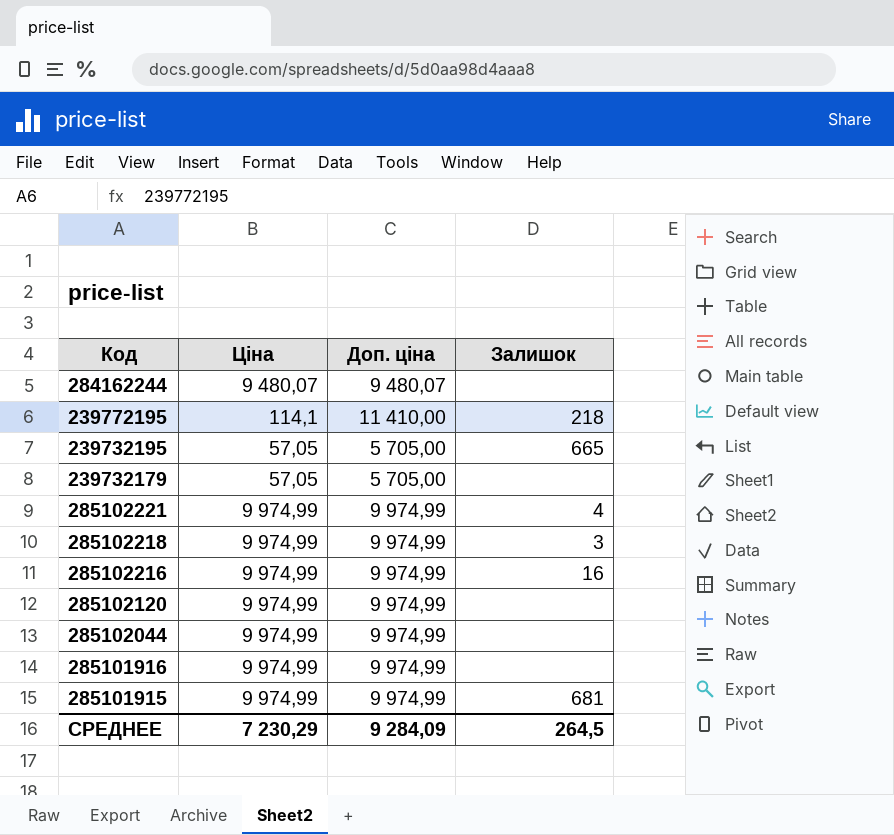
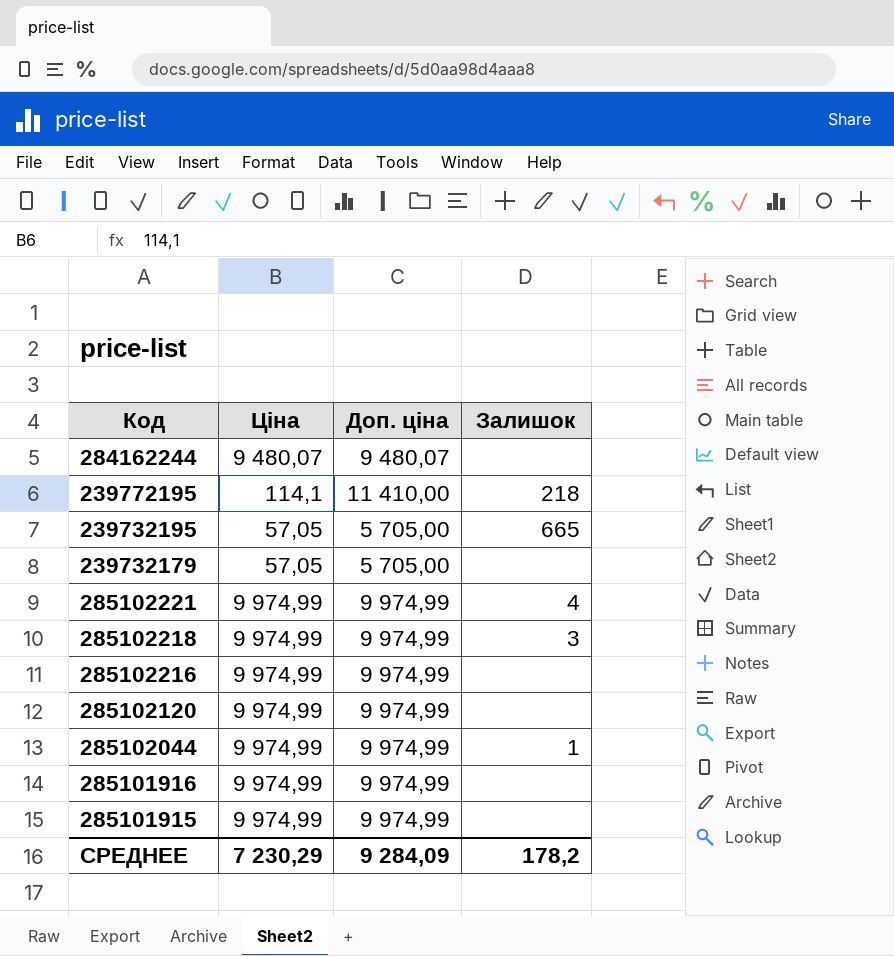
285102216 | Залишок: 16 -> none
285102044 | Залишок: none -> 1
285101915 | Залишок: 681 -> none
СРЕДНЕЕ | Залишок: 264,5 -> 178,2

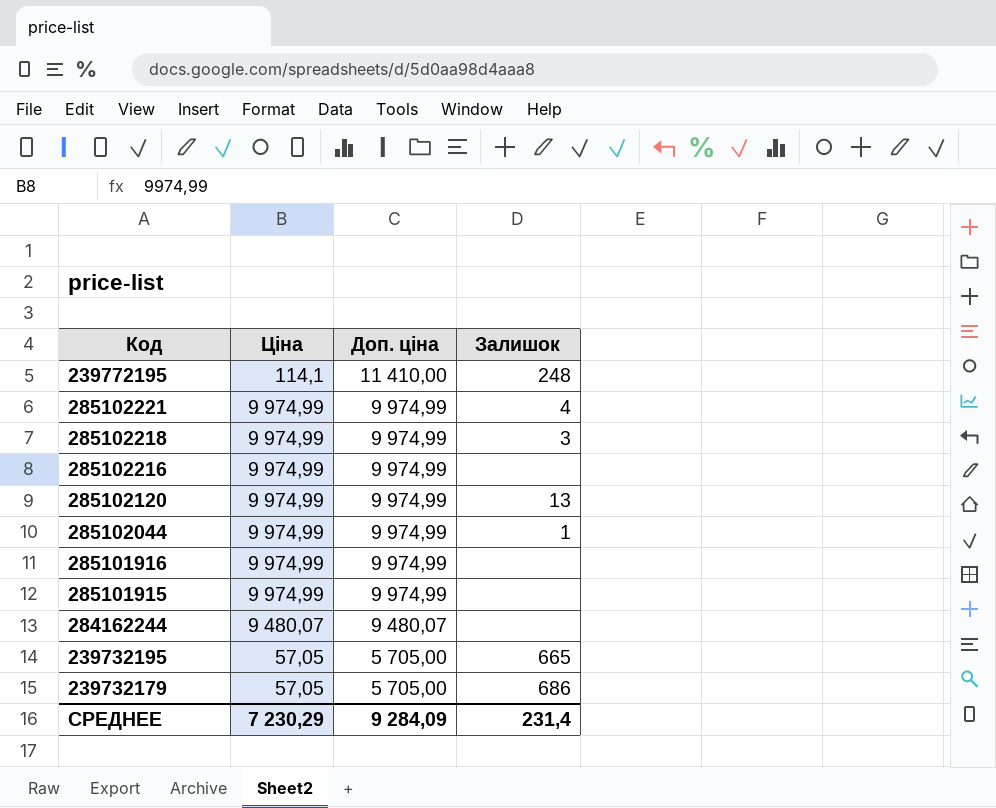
row order: none -> Доп. ціна descending
239772195 | Залишок: 218 -> 248
285102120 | Залишок: none -> 13
239732179 | Залишок: none -> 686
СРЕДНЕЕ | Залишок: 178,2 -> 231,4

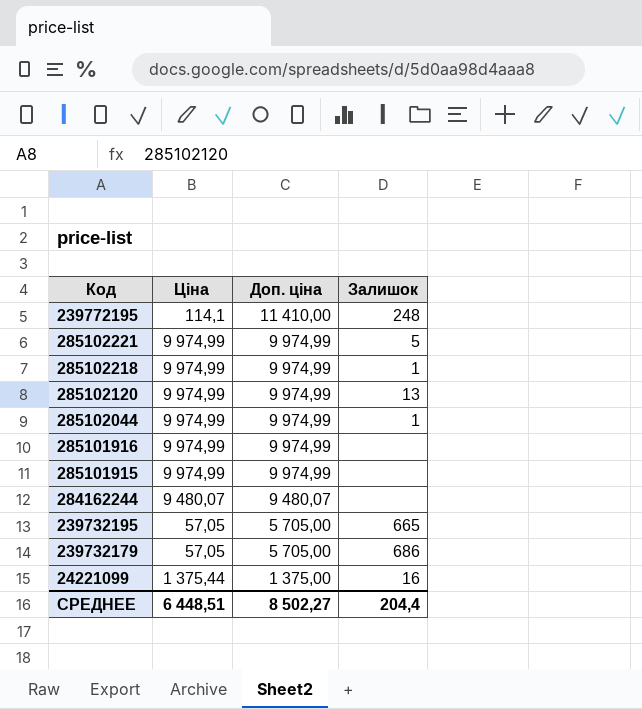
row 285102216: 9 974,99 | 9 974,99 | none -> none
285102221 | Залишок: 4 -> 5
285102218 | Залишок: 3 -> 1
row 24221099: none -> 1 375,44 | 1 375,00 | 16
СРЕДНЕЕ | Ціна: 7 230,29 -> 6 448,51
СРЕДНЕЕ | Доп. ціна: 9 284,09 -> 8 502,27
СРЕДНЕЕ | Залишок: 231,4 -> 204,4

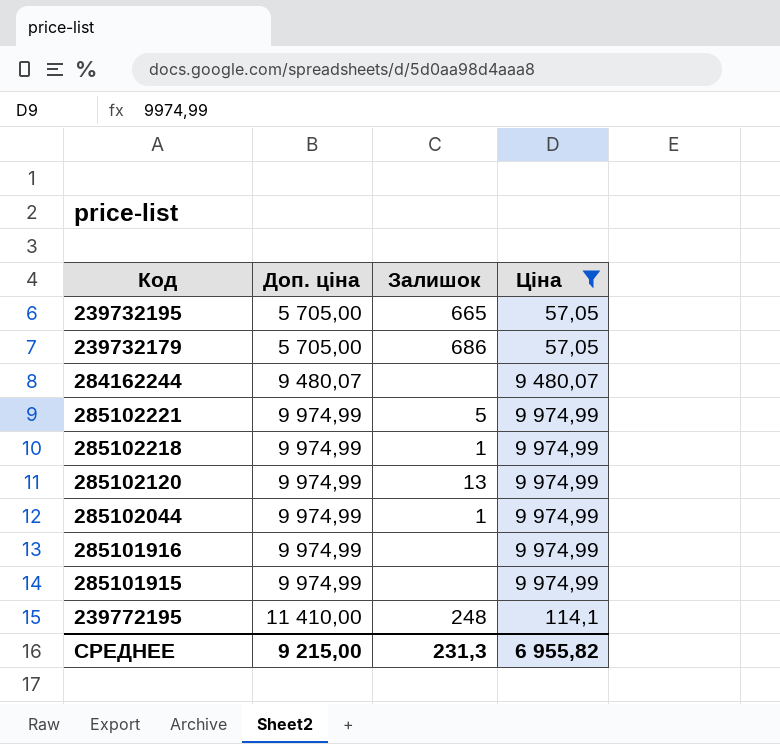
filter: none -> Ціна != 1 375,44
row order: Доп. ціна descending -> Доп. ціна ascending
column Ціна | position: 2 -> 4
СРЕДНЕЕ | Доп. ціна: 8 502,27 -> 9 215,00
СРЕДНЕЕ | Залишок: 204,4 -> 231,3
СРЕДНЕЕ | Ціна: 6 448,51 -> 6 955,82

